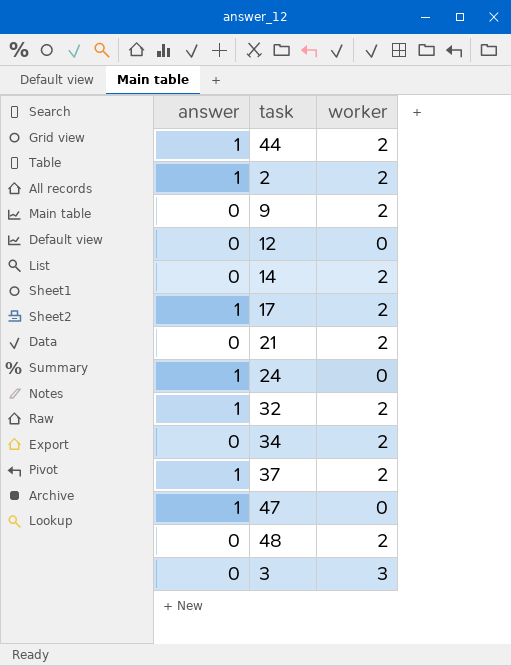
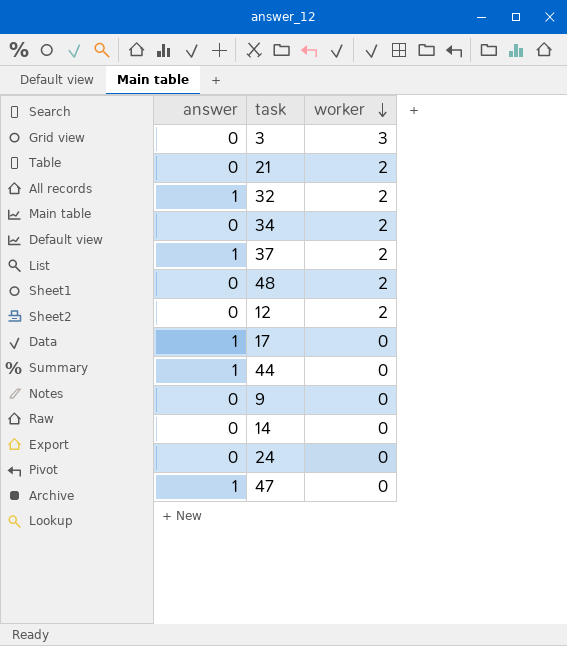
row order: none -> worker descending
row 2: 1 | 2 -> none
12 | worker: 0 -> 2
17 | worker: 2 -> 0
44 | worker: 2 -> 0
9 | worker: 2 -> 0
14 | worker: 2 -> 0
24 | answer: 1 -> 0

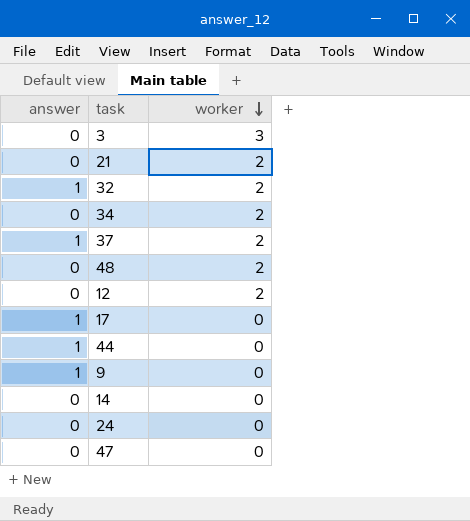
9 | answer: 0 -> 1
47 | answer: 1 -> 0

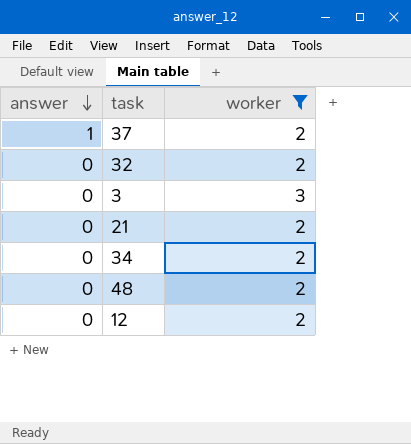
filter: none -> worker != 0
row order: worker descending -> answer descending
32 | answer: 1 -> 0

